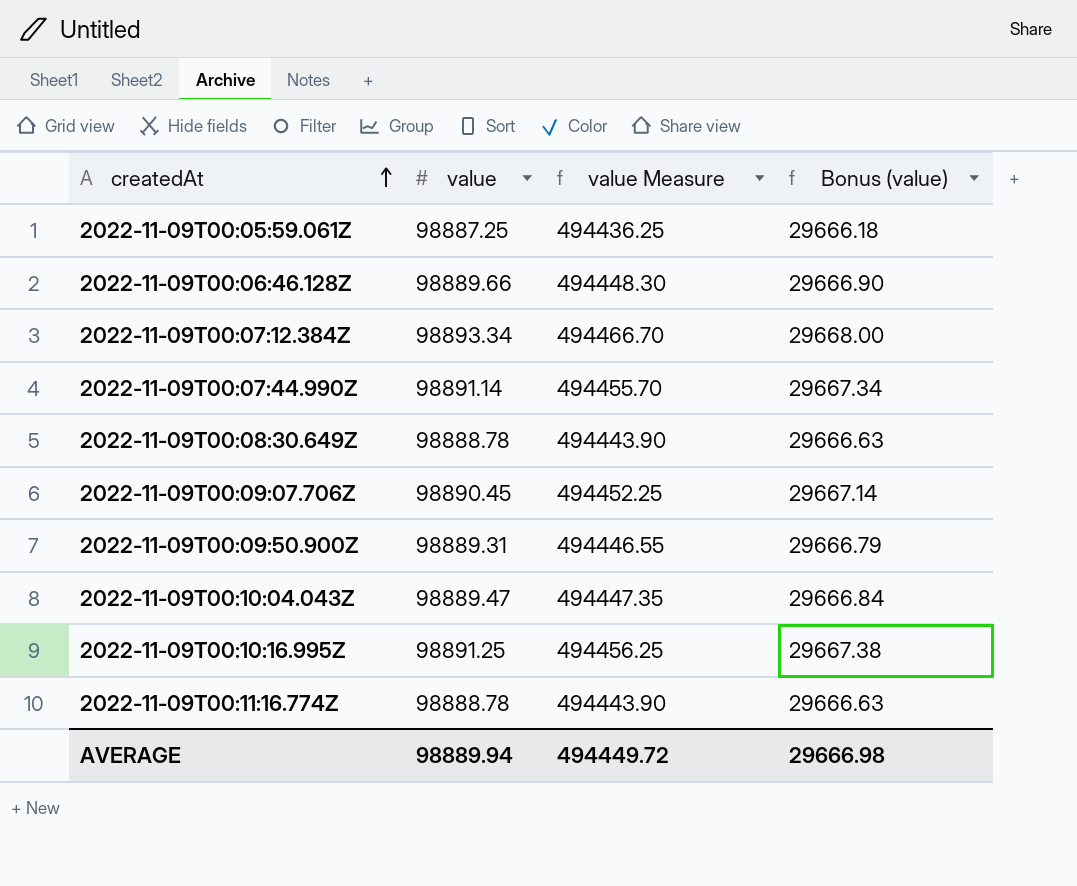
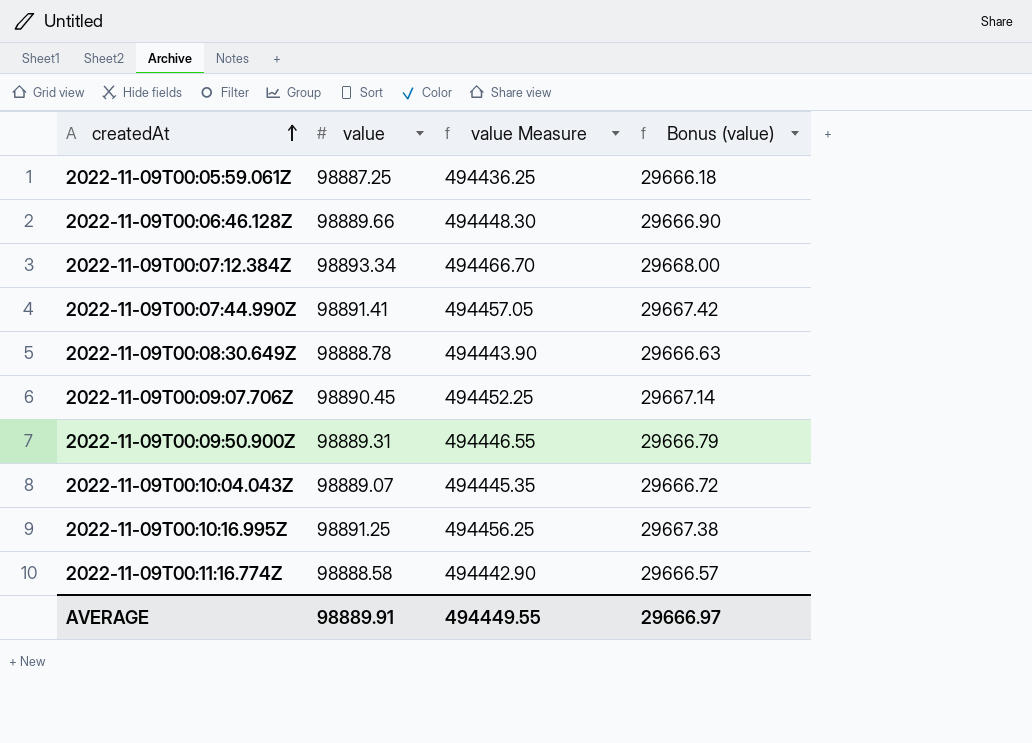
2022-11-09T00:07:44.990Z | value: 98891.14 -> 98891.41
2022-11-09T00:07:44.990Z | value Measure: 494455.70 -> 494457.05
2022-11-09T00:07:44.990Z | Bonus (value): 29667.34 -> 29667.42
2022-11-09T00:10:04.043Z | value: 98889.47 -> 98889.07
2022-11-09T00:10:04.043Z | value Measure: 494447.35 -> 494445.35
2022-11-09T00:10:04.043Z | Bonus (value): 29666.84 -> 29666.72
2022-11-09T00:11:16.774Z | value: 98888.78 -> 98888.58
2022-11-09T00:11:16.774Z | value Measure: 494443.90 -> 494442.90
2022-11-09T00:11:16.774Z | Bonus (value): 29666.63 -> 29666.57
AVERAGE | value: 98889.94 -> 98889.91
AVERAGE | value Measure: 494449.72 -> 494449.55
AVERAGE | Bonus (value): 29666.98 -> 29666.97

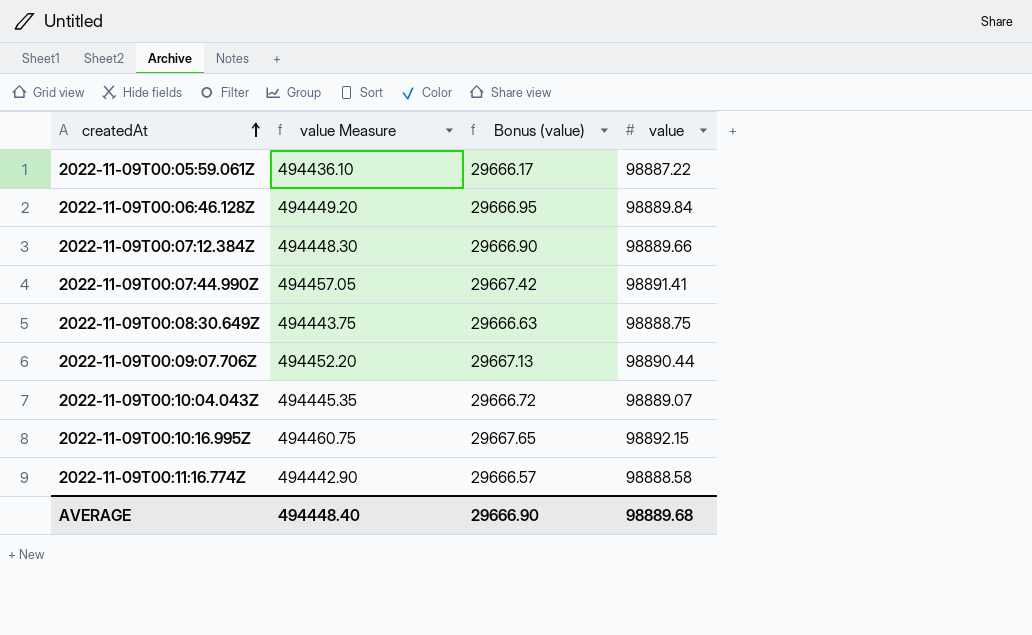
column value | position: 2 -> 4
row 2022-11-09T00:09:50.900Z: 98889.31 | 494446.55 | 29666.79 -> none
2022-11-09T00:05:59.061Z | value Measure: 494436.25 -> 494436.10
2022-11-09T00:05:59.061Z | Bonus (value): 29666.18 -> 29666.17
2022-11-09T00:05:59.061Z | value: 98887.25 -> 98887.22
2022-11-09T00:06:46.128Z | value Measure: 494448.30 -> 494449.20
2022-11-09T00:06:46.128Z | Bonus (value): 29666.90 -> 29666.95
2022-11-09T00:06:46.128Z | value: 98889.66 -> 98889.84
2022-11-09T00:07:12.384Z | value Measure: 494466.70 -> 494448.30
2022-11-09T00:07:12.384Z | Bonus (value): 29668.00 -> 29666.90
2022-11-09T00:07:12.384Z | value: 98893.34 -> 98889.66
2022-11-09T00:08:30.649Z | value Measure: 494443.90 -> 494443.75
2022-11-09T00:08:30.649Z | value: 98888.78 -> 98888.75
2022-11-09T00:09:07.706Z | value Measure: 494452.25 -> 494452.20
2022-11-09T00:09:07.706Z | Bonus (value): 29667.14 -> 29667.13
2022-11-09T00:09:07.706Z | value: 98890.45 -> 98890.44
2022-11-09T00:10:16.995Z | value Measure: 494456.25 -> 494460.75
2022-11-09T00:10:16.995Z | Bonus (value): 29667.38 -> 29667.65
2022-11-09T00:10:16.995Z | value: 98891.25 -> 98892.15
AVERAGE | value Measure: 494449.55 -> 494448.40
AVERAGE | Bonus (value): 29666.97 -> 29666.90
AVERAGE | value: 98889.91 -> 98889.68

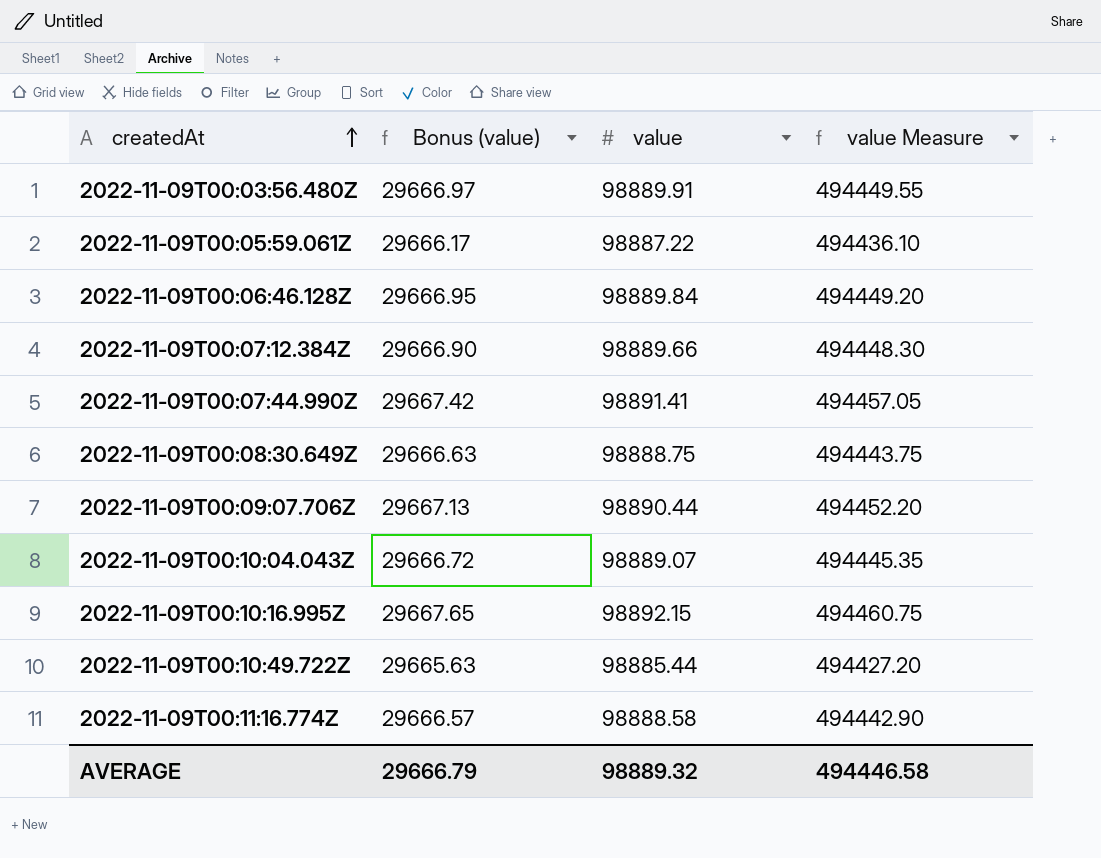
column value Measure | position: 2 -> 4
row 2022-11-09T00:03:56.480Z: none -> 29666.97 | 98889.91 | 494449.55
row 2022-11-09T00:10:49.722Z: none -> 29665.63 | 98885.44 | 494427.20
AVERAGE | Bonus (value): 29666.90 -> 29666.79
AVERAGE | value: 98889.68 -> 98889.32
AVERAGE | value Measure: 494448.40 -> 494446.58

